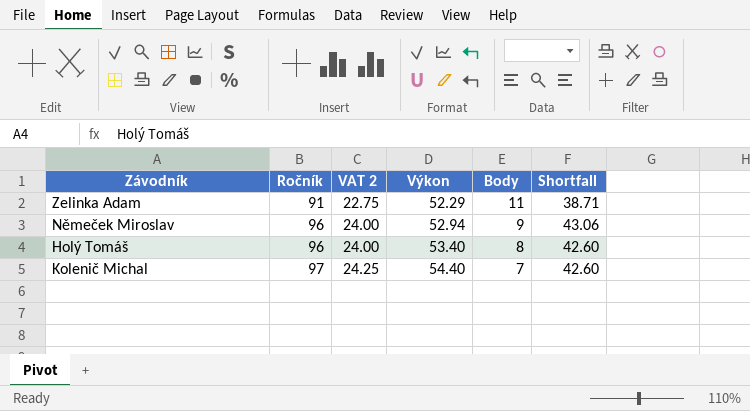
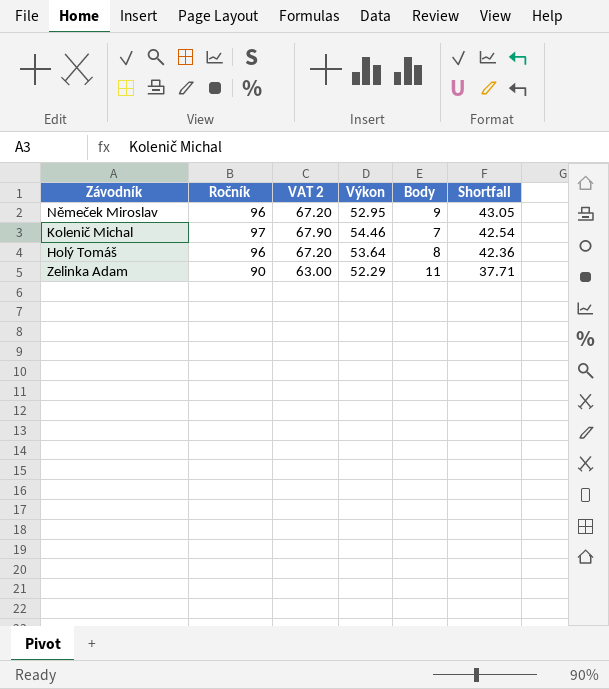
row order: Ročník ascending -> Shortfall descending
column VAT 2 | formula: [Ročník] * 0.25 -> [Ročník] * 0.7
Němeček Miroslav | Výkon: 52.94 -> 52.95
Němeček Miroslav | Shortfall: 43.06 -> 43.05
Kolenič Michal | Výkon: 54.40 -> 54.46
Kolenič Michal | Shortfall: 42.60 -> 42.54
Holý Tomáš | Výkon: 53.40 -> 53.64
Holý Tomáš | Shortfall: 42.60 -> 42.36
Zelinka Adam | Ročník: 91 -> 90
Zelinka Adam | Shortfall: 38.71 -> 37.71

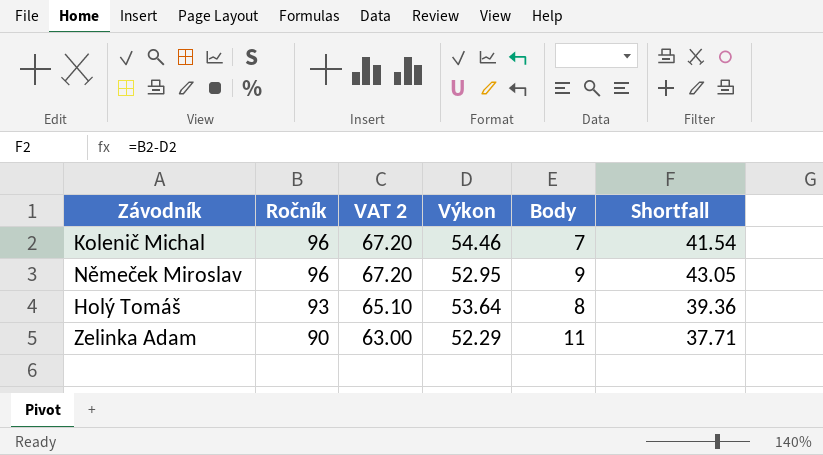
row order: Shortfall descending -> Ročník descending
Kolenič Michal | Ročník: 97 -> 96
Kolenič Michal | VAT 2: 67.90 -> 67.20
Kolenič Michal | Shortfall: 42.54 -> 41.54
Holý Tomáš | Ročník: 96 -> 93
Holý Tomáš | VAT 2: 67.20 -> 65.10
Holý Tomáš | Shortfall: 42.36 -> 39.36

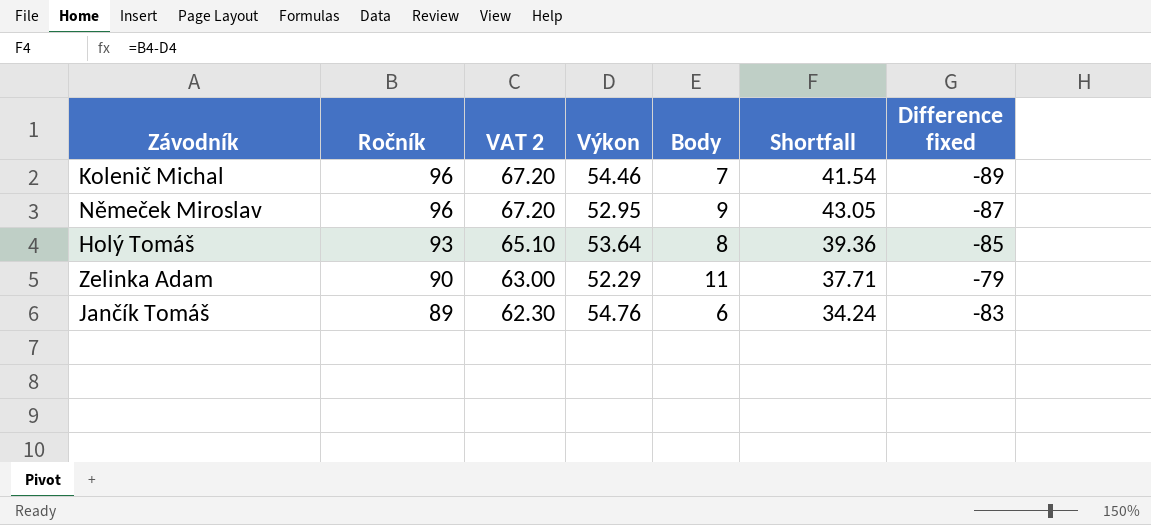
column Difference fixed | formula: none -> [Body] - [Ročník]
row Jančík Tomáš: none -> 89 | 62.30 | 54.76 | 6 | 34.24 | -83

